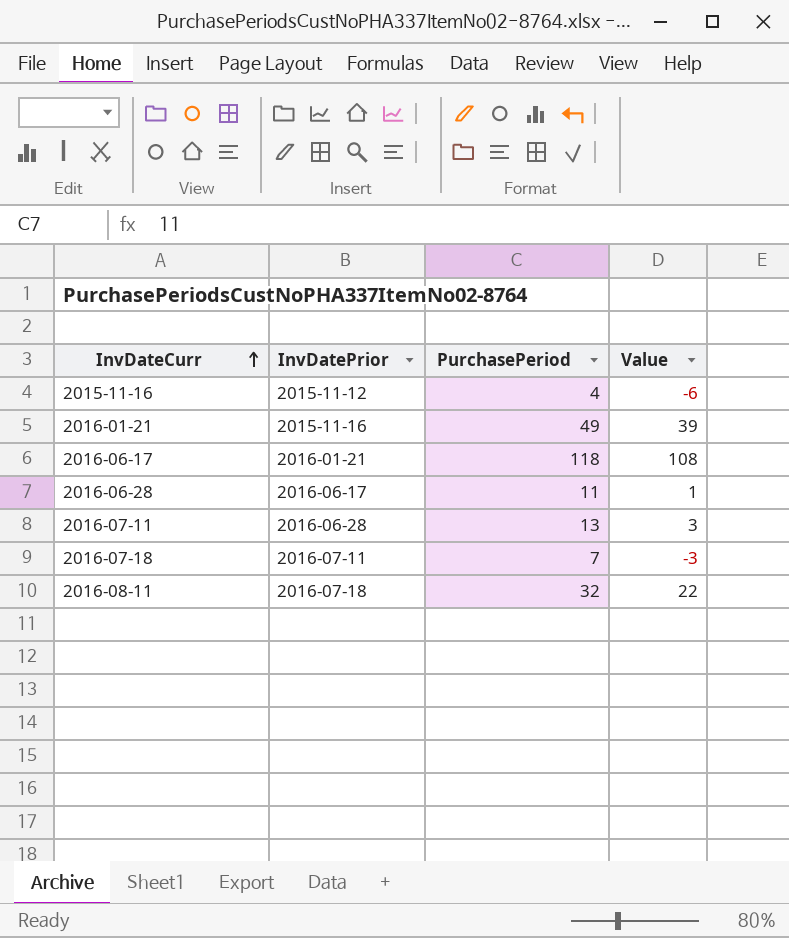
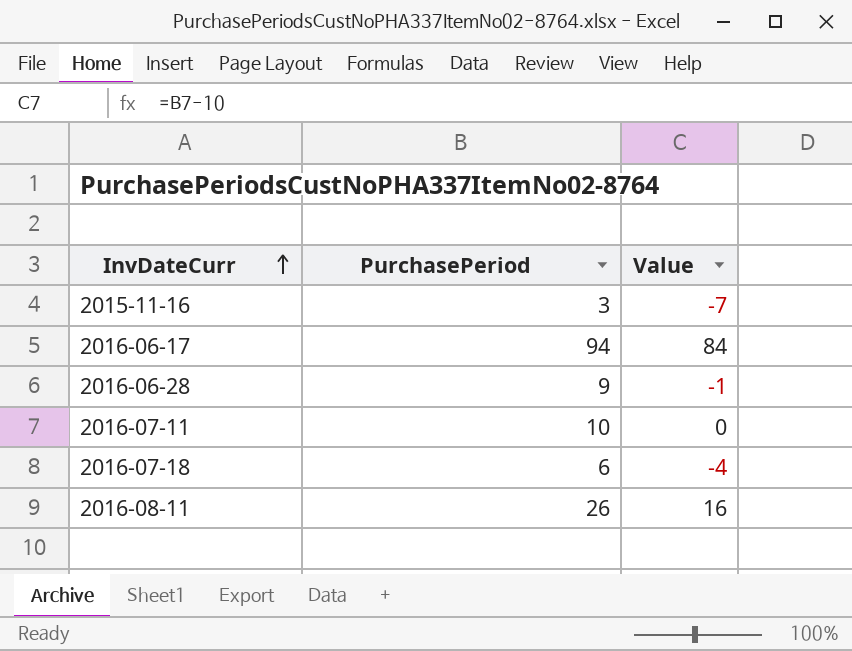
column InvDatePrior | position: 2 -> none
row 2016-01-21: 2015-11-16 | 49 | 39 -> none
2015-11-16 | PurchasePeriod: 4 -> 3
2015-11-16 | Value: -6 -> -7
2016-06-17 | PurchasePeriod: 118 -> 94
2016-06-17 | Value: 108 -> 84
2016-06-28 | PurchasePeriod: 11 -> 9
2016-06-28 | Value: 1 -> -1
2016-07-11 | PurchasePeriod: 13 -> 10
2016-07-11 | Value: 3 -> 0
2016-07-18 | PurchasePeriod: 7 -> 6
2016-07-18 | Value: -3 -> -4
2016-08-11 | PurchasePeriod: 32 -> 26
2016-08-11 | Value: 22 -> 16

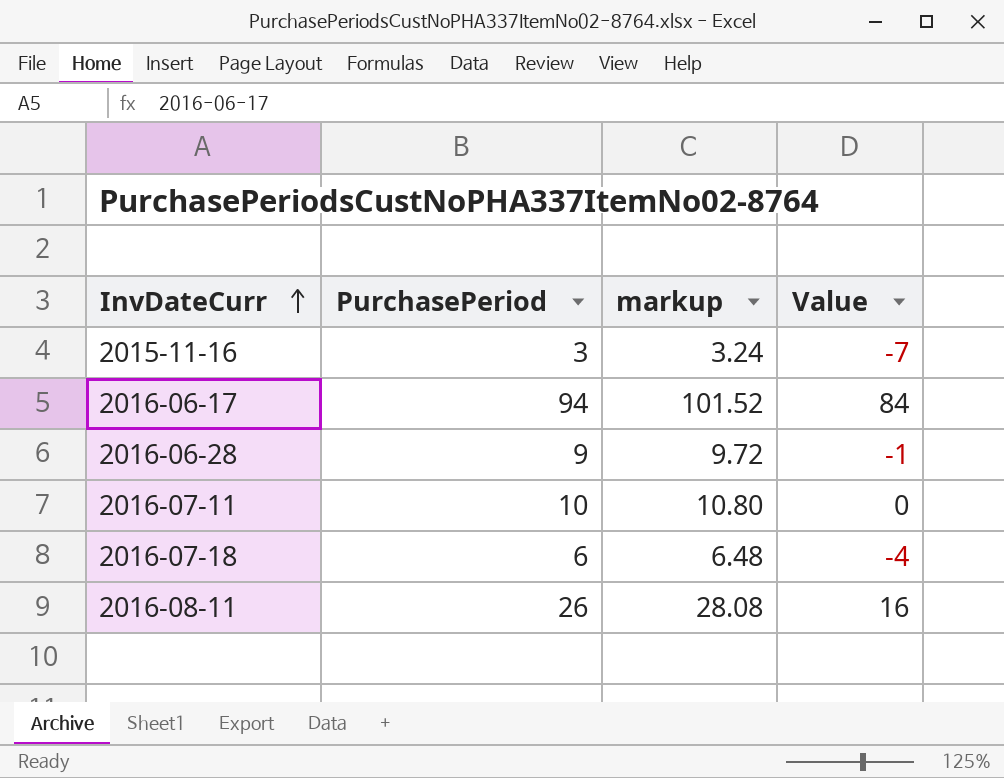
column markup | formula: none -> [PurchasePeriod] * 1.08

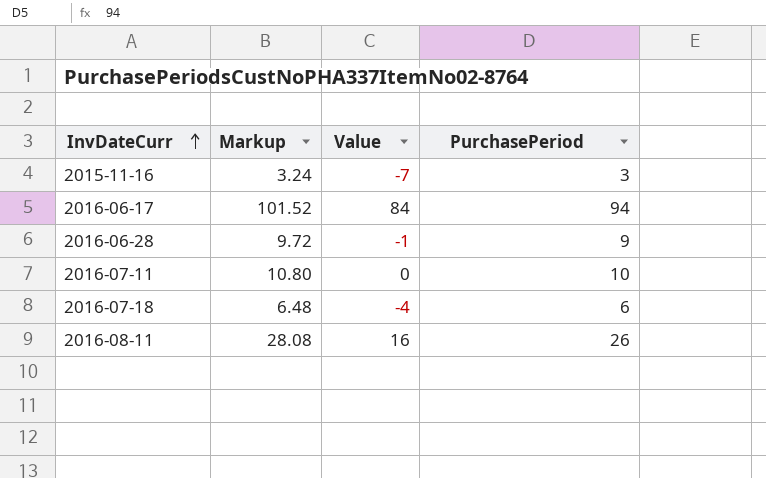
column name: markup -> Markup
column PurchasePeriod | position: 2 -> 4

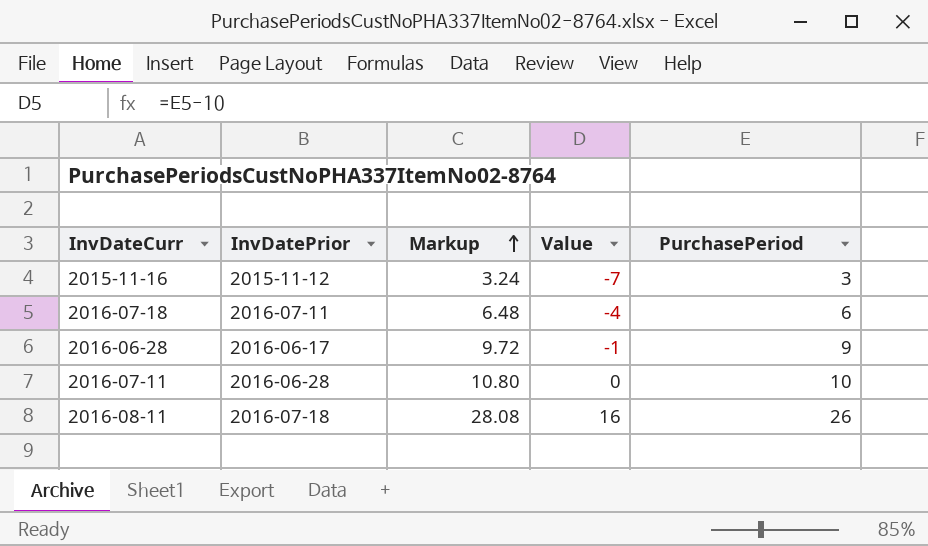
row order: InvDateCurr ascending -> Markup ascending
column InvDatePrior | position: none -> 2
row 2016-06-17: 101.52 | 84 | 94 -> none

